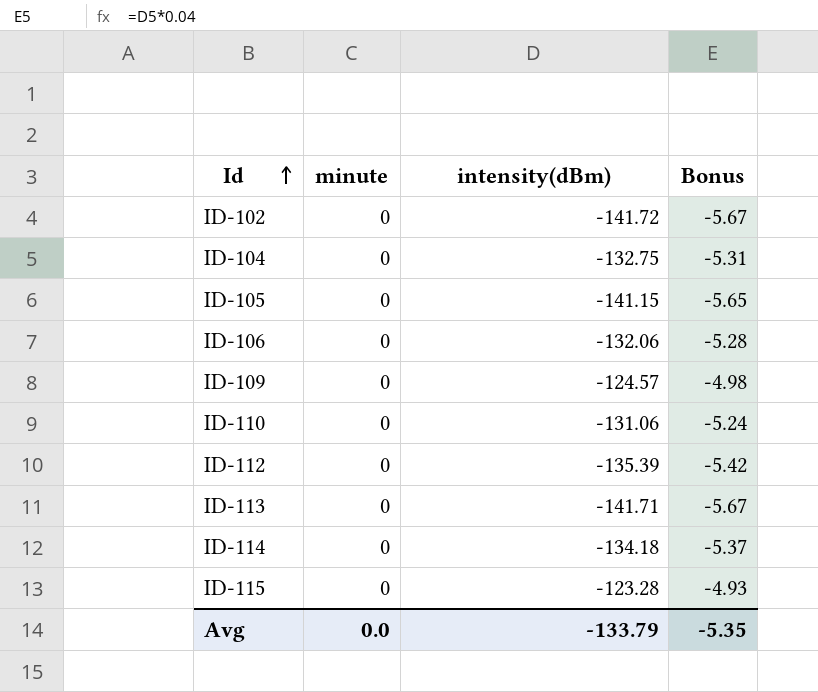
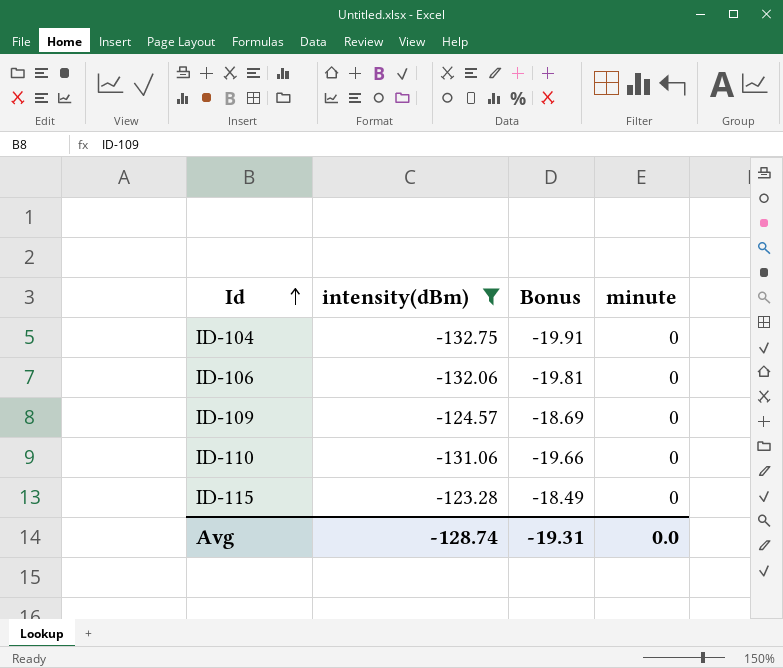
filter: none -> intensity(dBm) >= -132.75
column Bonus | formula: [intensity(dBm)] * 0.04 -> [intensity(dBm)] * 0.15
column minute | position: 2 -> 4
Avg | intensity(dBm): -133.79 -> -128.74
Avg | Bonus: -5.35 -> -19.31

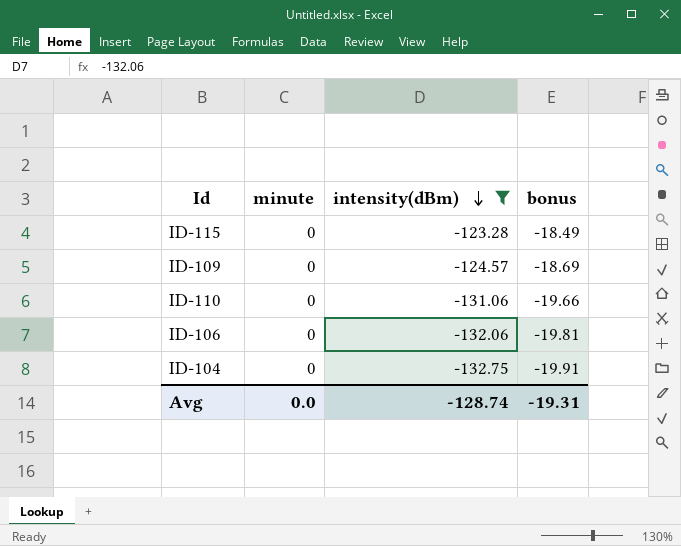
row order: Id ascending -> intensity(dBm) descending
column minute | position: 4 -> 2
column name: Bonus -> bonus

